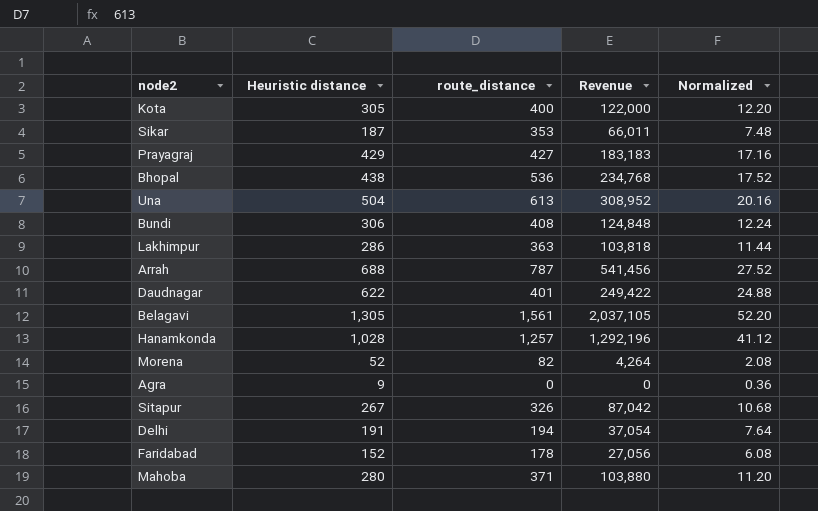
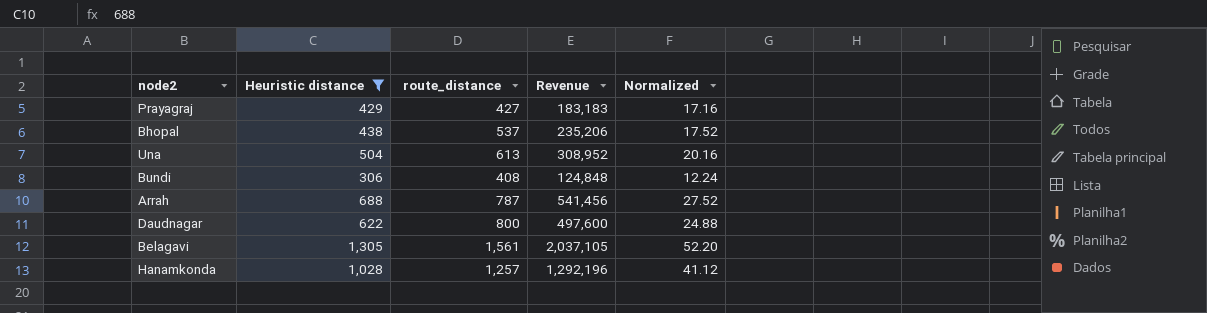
filter: none -> Heuristic distance >= 306
Bhopal | route_distance: 536 -> 537
Bhopal | Revenue: 234,768 -> 235,206
Daudnagar | route_distance: 401 -> 800
Daudnagar | Revenue: 249,422 -> 497,600

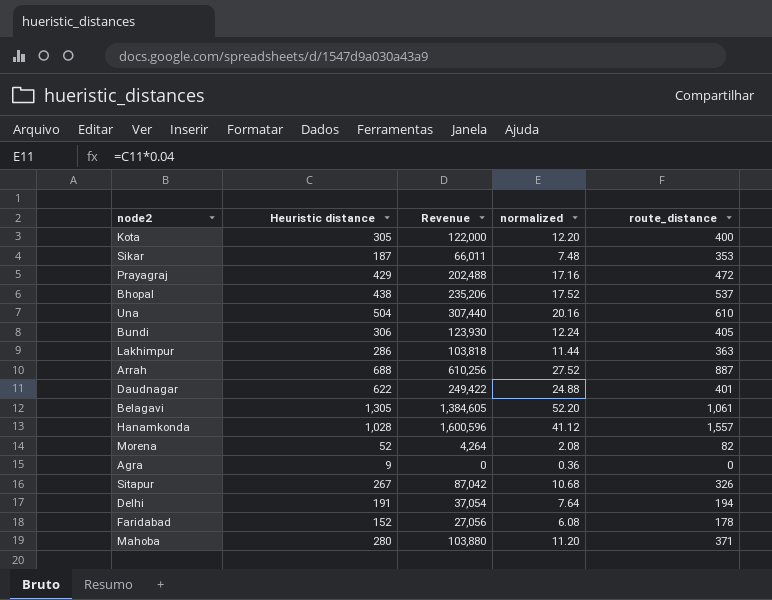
filter: Heuristic distance >= 306 -> none
column name: Normalized -> normalized
column route_distance | position: 3 -> 5
Prayagraj | Revenue: 183,183 -> 202,488
Prayagraj | route_distance: 427 -> 472
Una | Revenue: 308,952 -> 307,440
Una | route_distance: 613 -> 610
Bundi | Revenue: 124,848 -> 123,930
Bundi | route_distance: 408 -> 405
Arrah | Revenue: 541,456 -> 610,256
Arrah | route_distance: 787 -> 887
Daudnagar | Revenue: 497,600 -> 249,422
Daudnagar | route_distance: 800 -> 401
Belagavi | Revenue: 2,037,105 -> 1,384,605
Belagavi | route_distance: 1,561 -> 1,061
Hanamkonda | Revenue: 1,292,196 -> 1,600,596
Hanamkonda | route_distance: 1,257 -> 1,557

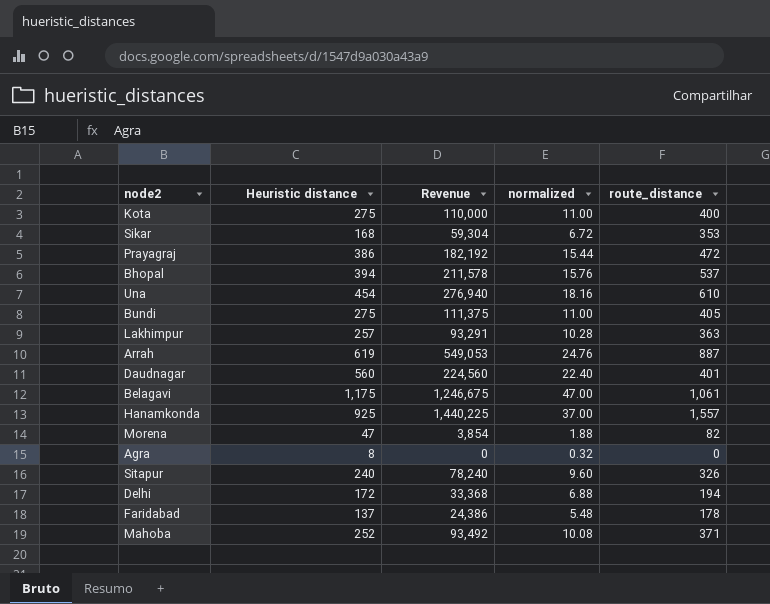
Kota | Heuristic distance: 305 -> 275
Kota | Revenue: 122,000 -> 110,000
Kota | normalized: 12.20 -> 11.00
Sikar | Heuristic distance: 187 -> 168
Sikar | Revenue: 66,011 -> 59,304
Sikar | normalized: 7.48 -> 6.72
Prayagraj | Heuristic distance: 429 -> 386
Prayagraj | Revenue: 202,488 -> 182,192
Prayagraj | normalized: 17.16 -> 15.44
Bhopal | Heuristic distance: 438 -> 394
Bhopal | Revenue: 235,206 -> 211,578
Bhopal | normalized: 17.52 -> 15.76
Una | Heuristic distance: 504 -> 454
Una | Revenue: 307,440 -> 276,940
Una | normalized: 20.16 -> 18.16
Bundi | Heuristic distance: 306 -> 275
Bundi | Revenue: 123,930 -> 111,375
Bundi | normalized: 12.24 -> 11.00
Lakhimpur | Heuristic distance: 286 -> 257
Lakhimpur | Revenue: 103,818 -> 93,291
Lakhimpur | normalized: 11.44 -> 10.28
Arrah | Heuristic distance: 688 -> 619
Arrah | Revenue: 610,256 -> 549,053
Arrah | normalized: 27.52 -> 24.76
Daudnagar | Heuristic distance: 622 -> 560
Daudnagar | Revenue: 249,422 -> 224,560
Daudnagar | normalized: 24.88 -> 22.40
Belagavi | Heuristic distance: 1,305 -> 1,175
Belagavi | Revenue: 1,384,605 -> 1,246,675
Belagavi | normalized: 52.20 -> 47.00
Hanamkonda | Heuristic distance: 1,028 -> 925
Hanamkonda | Revenue: 1,600,596 -> 1,440,225
Hanamkonda | normalized: 41.12 -> 37.00
Morena | Heuristic distance: 52 -> 47
Morena | Revenue: 4,264 -> 3,854
Morena | normalized: 2.08 -> 1.88
Agra | Heuristic distance: 9 -> 8
Agra | normalized: 0.36 -> 0.32
Sitapur | Heuristic distance: 267 -> 240
Sitapur | Revenue: 87,042 -> 78,240
Sitapur | normalized: 10.68 -> 9.60
Delhi | Heuristic distance: 191 -> 172
Delhi | Revenue: 37,054 -> 33,368
Delhi | normalized: 7.64 -> 6.88
Faridabad | Heuristic distance: 152 -> 137
Faridabad | Revenue: 27,056 -> 24,386
Faridabad | normalized: 6.08 -> 5.48
Mahoba | Heuristic distance: 280 -> 252
Mahoba | Revenue: 103,880 -> 93,492
Mahoba | normalized: 11.20 -> 10.08

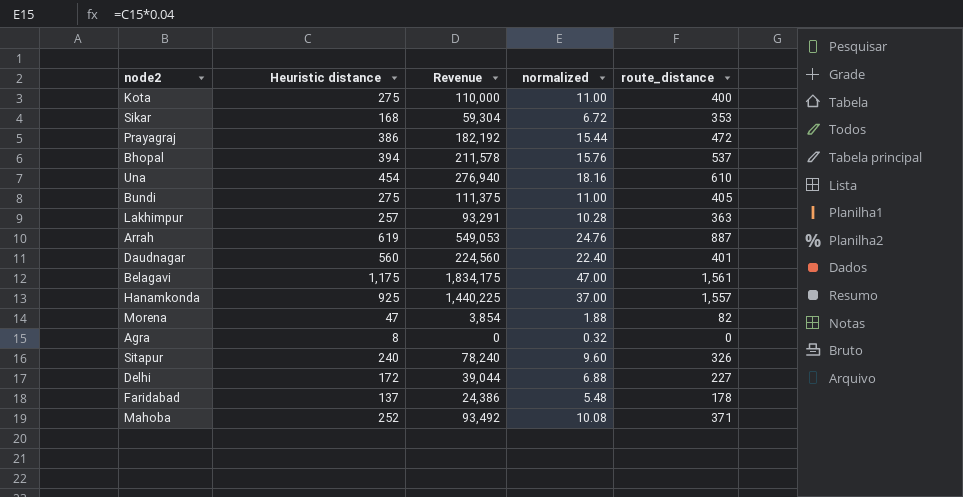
Belagavi | Revenue: 1,246,675 -> 1,834,175
Belagavi | route_distance: 1,061 -> 1,561
Delhi | Revenue: 33,368 -> 39,044
Delhi | route_distance: 194 -> 227

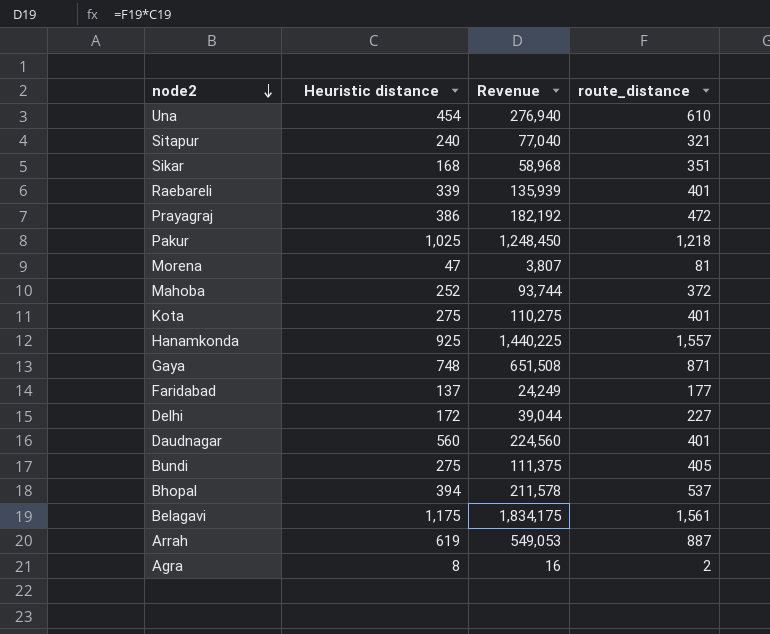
row order: none -> node2 descending
column normalized | formula: [Heuristic distance] * 0.04 -> none
row Lakhimpur: 257 | 93,291 | 10.28 | 363 -> none
Sitapur | Revenue: 78,240 -> 77,040
Sitapur | route_distance: 326 -> 321
Sikar | Revenue: 59,304 -> 58,968
Sikar | route_distance: 353 -> 351
row Raebareli: none -> 339 | 135,939 | 401
row Pakur: none -> 1,025 | 1,248,450 | 1,218
Morena | Revenue: 3,854 -> 3,807
Morena | route_distance: 82 -> 81
Mahoba | Revenue: 93,492 -> 93,744
Mahoba | route_distance: 371 -> 372
Kota | Revenue: 110,000 -> 110,275
Kota | route_distance: 400 -> 401
row Gaya: none -> 748 | 651,508 | 871
Faridabad | Revenue: 24,386 -> 24,249
Faridabad | route_distance: 178 -> 177
Agra | Revenue: 0 -> 16
Agra | route_distance: 0 -> 2

